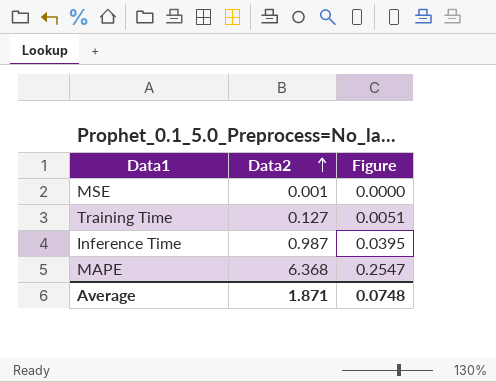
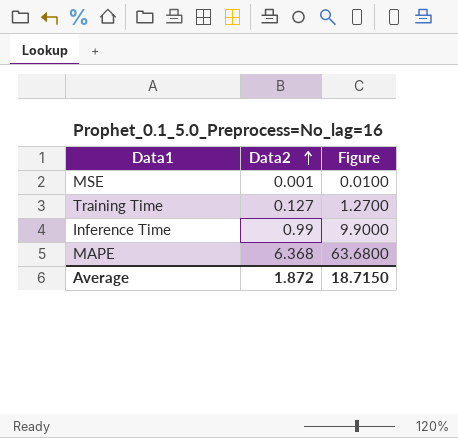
column Figure | formula: [Data2] * 0.04 -> [Data2] * 10
Inference Time | Data2: 0.987 -> 0.99
Average | Data2: 1.871 -> 1.872
Average | Figure: 0.0748 -> 18.7150

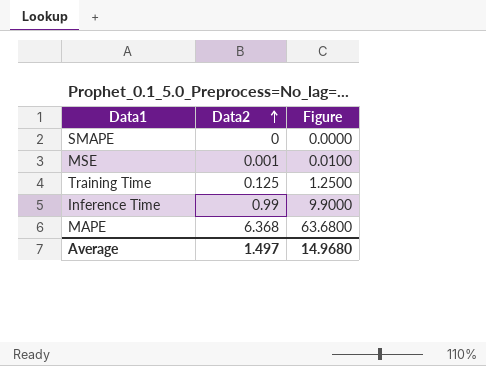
row SMAPE: none -> 0 | 0.0000
Training Time | Data2: 0.127 -> 0.125
Training Time | Figure: 1.2700 -> 1.2500
Average | Data2: 1.872 -> 1.497
Average | Figure: 18.7150 -> 14.9680

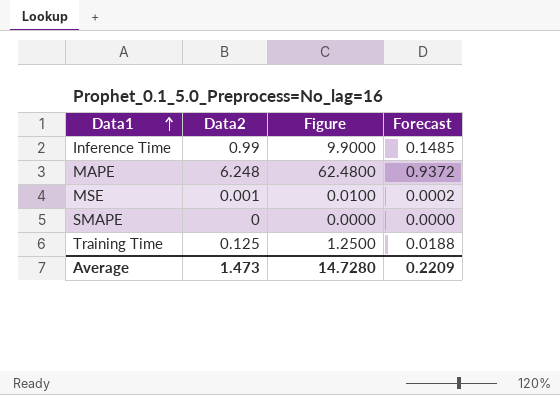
row order: Data2 ascending -> Data1 ascending
column Forecast | formula: none -> [Data2] * 0.15
MAPE | Data2: 6.368 -> 6.248
MAPE | Figure: 63.6800 -> 62.4800
Average | Data2: 1.497 -> 1.473
Average | Figure: 14.9680 -> 14.7280

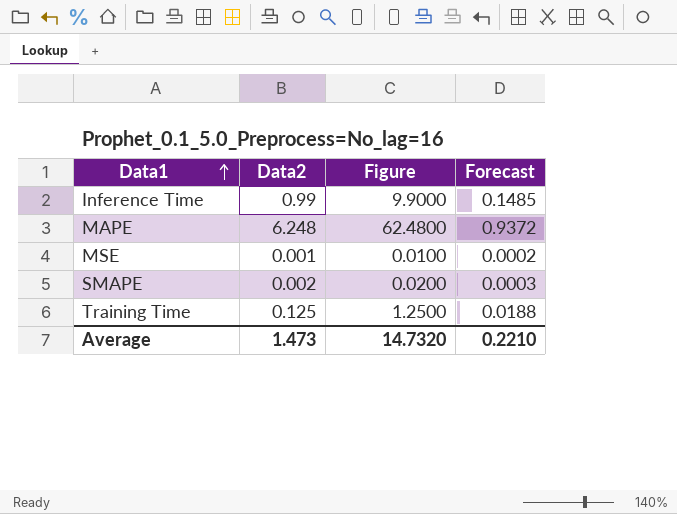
SMAPE | Data2: 0 -> 0.002
SMAPE | Figure: 0.0000 -> 0.0200
SMAPE | Forecast: 0.0000 -> 0.0003
Average | Figure: 14.7280 -> 14.7320
Average | Forecast: 0.2209 -> 0.2210

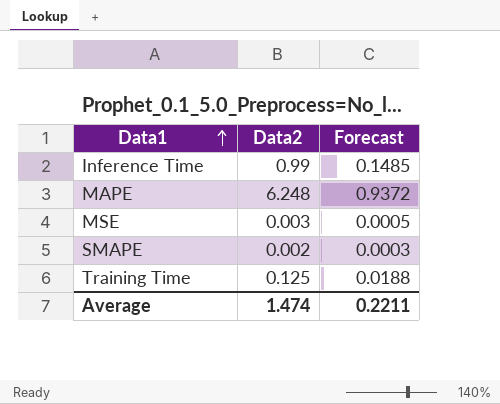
column Figure | formula: [Data2] * 10 -> none
MSE | Data2: 0.001 -> 0.003
MSE | Forecast: 0.0002 -> 0.0005
Average | Data2: 1.473 -> 1.474
Average | Forecast: 0.2210 -> 0.2211

